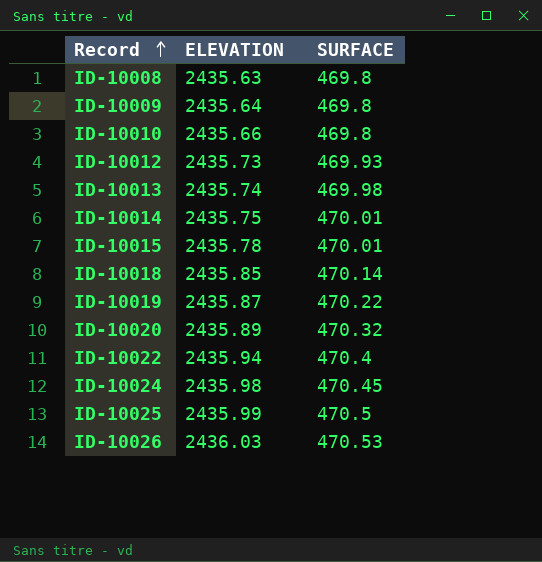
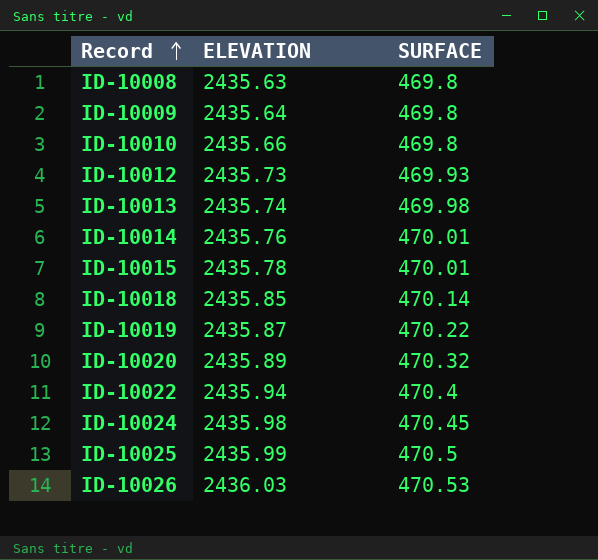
ID-10014 | ELEVATION: 2435.75 -> 2435.76

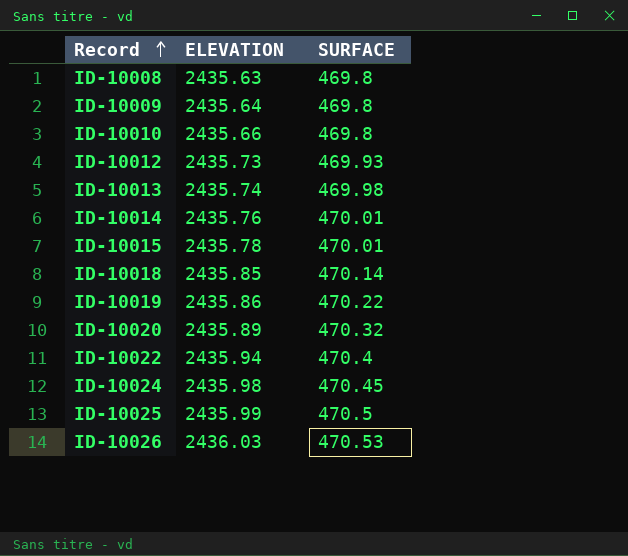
ID-10019 | ELEVATION: 2435.87 -> 2435.86

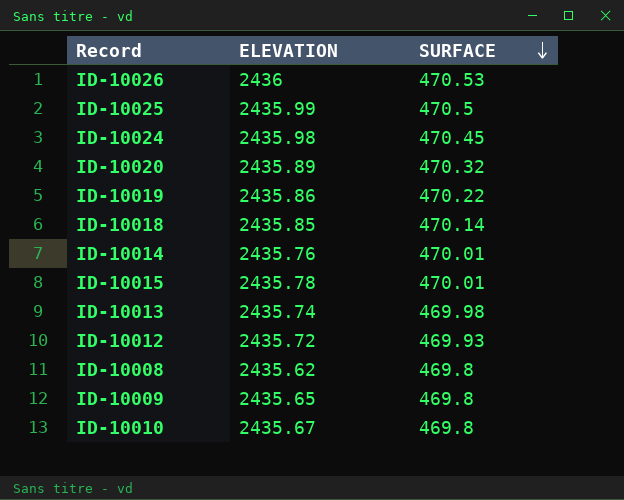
row order: Record ascending -> SURFACE descending
row ID-10022: 2435.94 | 470.4 -> none
ID-10026 | ELEVATION: 2436.03 -> 2436
ID-10012 | ELEVATION: 2435.73 -> 2435.72
ID-10008 | ELEVATION: 2435.63 -> 2435.62
ID-10009 | ELEVATION: 2435.64 -> 2435.65
ID-10010 | ELEVATION: 2435.66 -> 2435.67

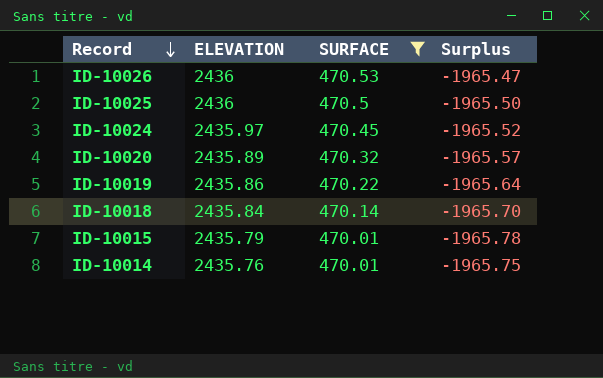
filter: none -> SURFACE >= 470.01
row order: SURFACE descending -> Record descending
column Surplus | formula: none -> [SURFACE] - [ELEVATION]
ID-10025 | ELEVATION: 2435.99 -> 2436
ID-10024 | ELEVATION: 2435.98 -> 2435.97
ID-10018 | ELEVATION: 2435.85 -> 2435.84
ID-10015 | ELEVATION: 2435.78 -> 2435.79

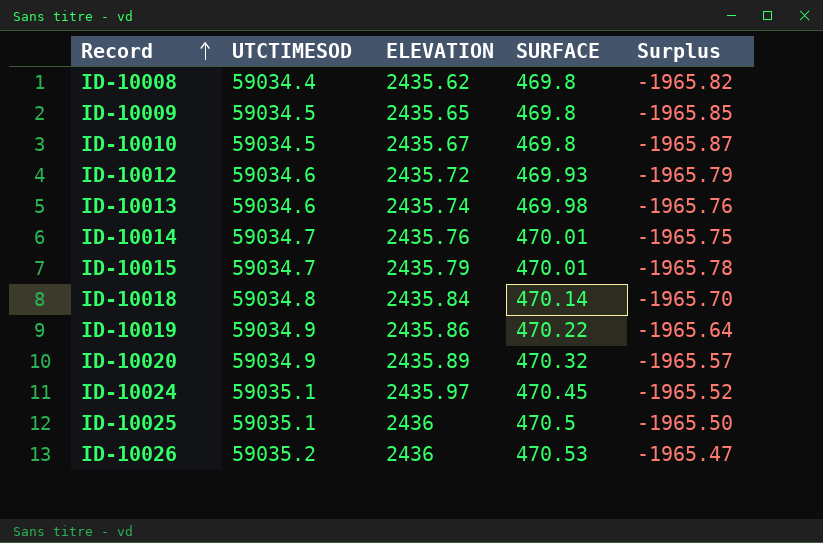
filter: SURFACE >= 470.01 -> none
row order: Record descending -> Record ascending
column UTCTIMESOD | position: none -> 2

